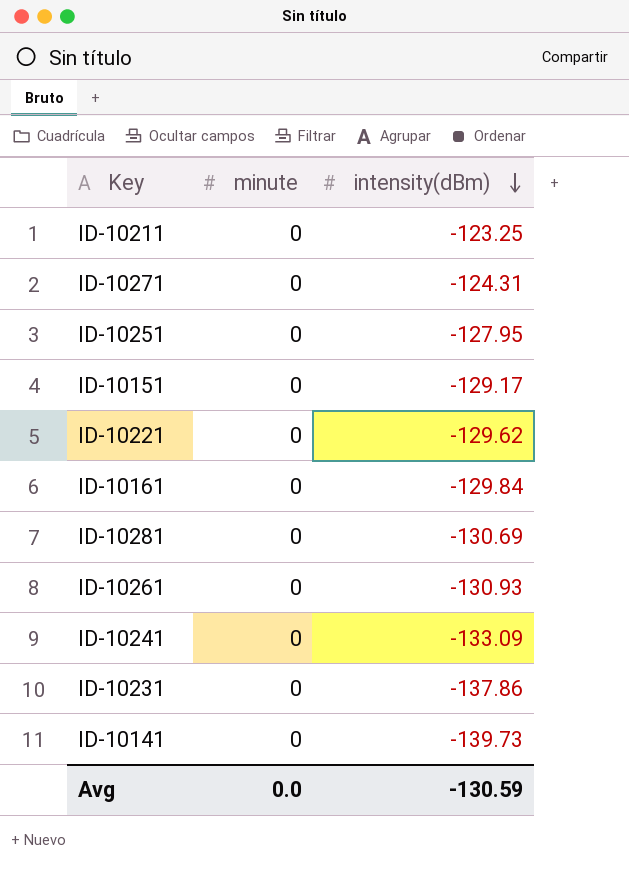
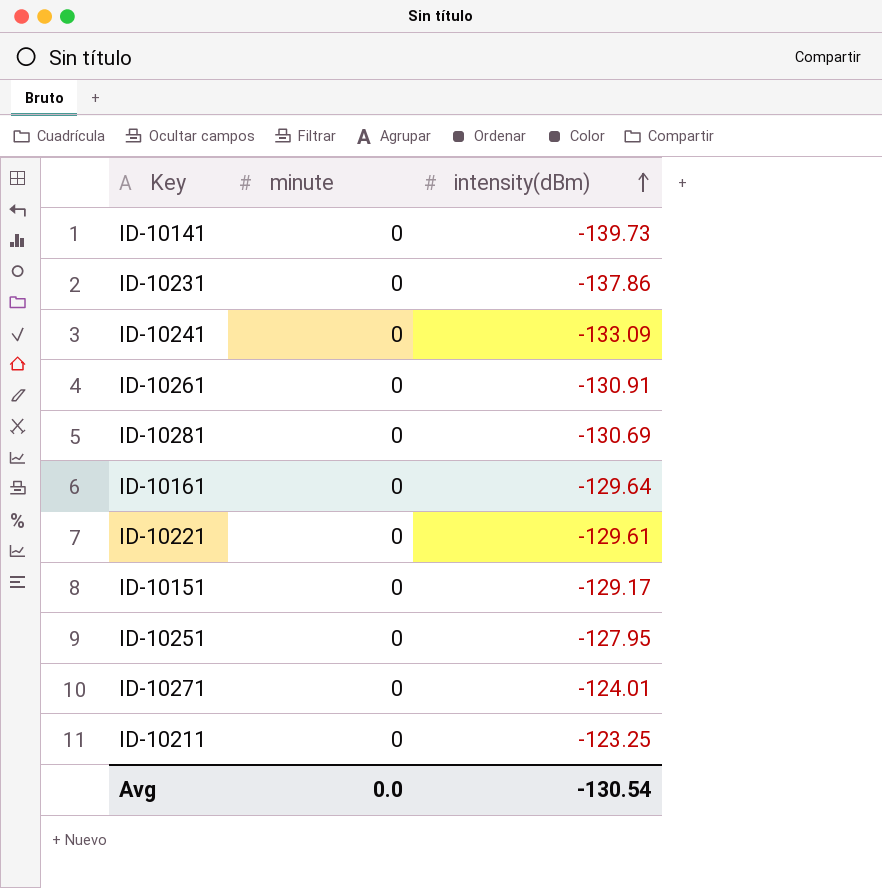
row order: intensity(dBm) descending -> intensity(dBm) ascending
ID-10261 | intensity(dBm): -130.93 -> -130.91
ID-10161 | intensity(dBm): -129.84 -> -129.64
ID-10221 | intensity(dBm): -129.62 -> -129.61
ID-10271 | intensity(dBm): -124.31 -> -124.01
Avg | intensity(dBm): -130.59 -> -130.54

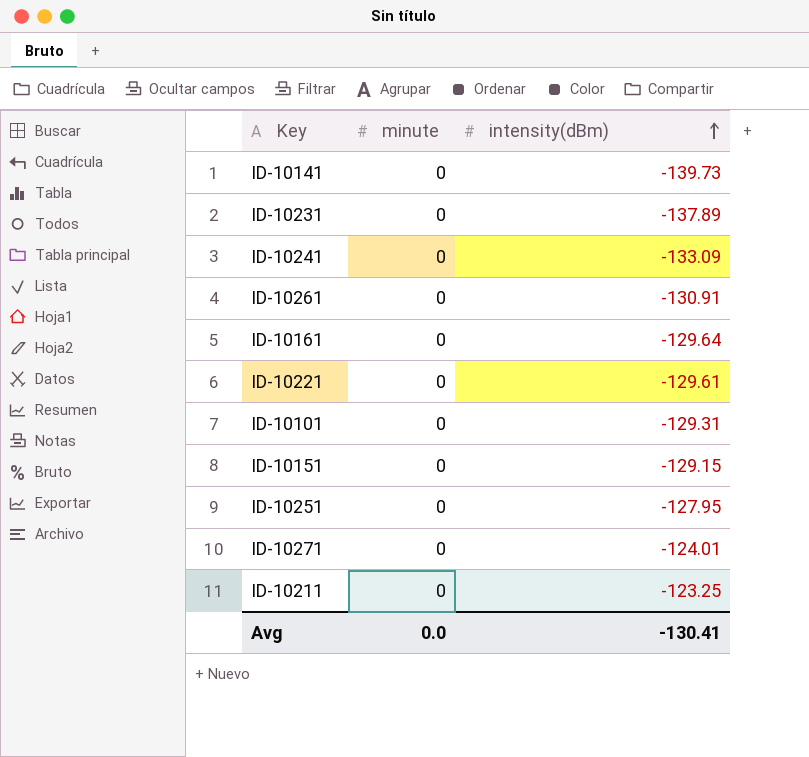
row ID-10281: 0 | -130.69 -> none
ID-10231 | intensity(dBm): -137.86 -> -137.89
row ID-10101: none -> 0 | -129.31
ID-10151 | intensity(dBm): -129.17 -> -129.15
Avg | intensity(dBm): -130.54 -> -130.41

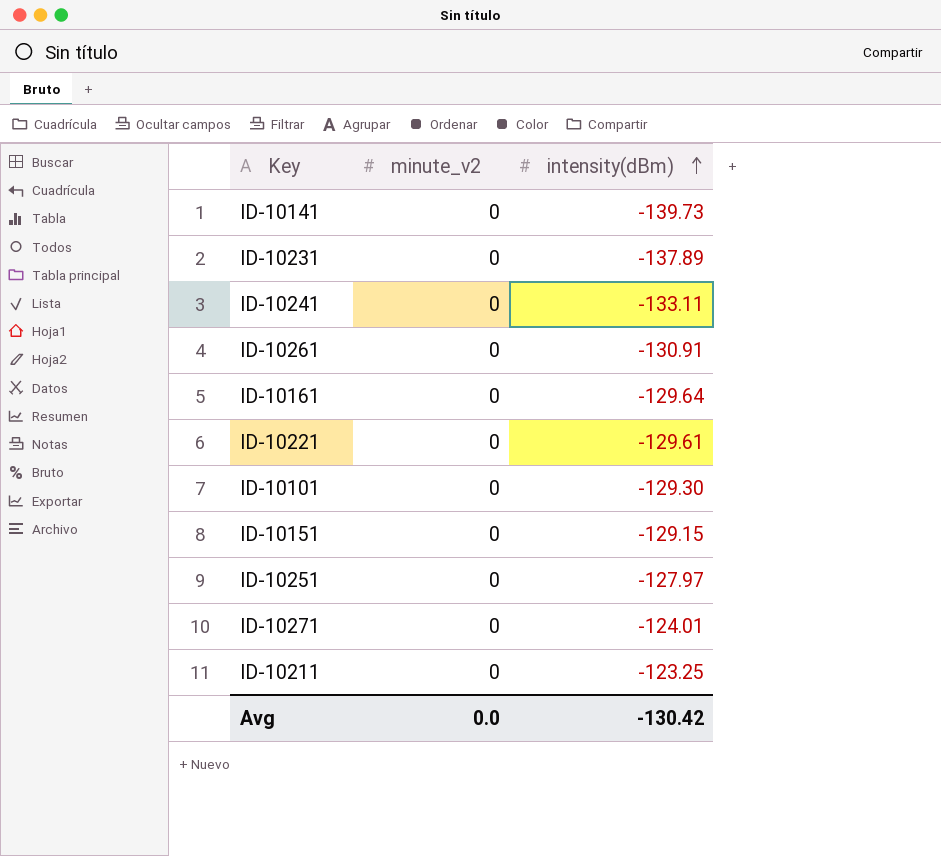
column name: minute -> minute_v2
ID-10241 | intensity(dBm): -133.09 -> -133.11
ID-10101 | intensity(dBm): -129.31 -> -129.30
ID-10251 | intensity(dBm): -127.95 -> -127.97
Avg | intensity(dBm): -130.41 -> -130.42

